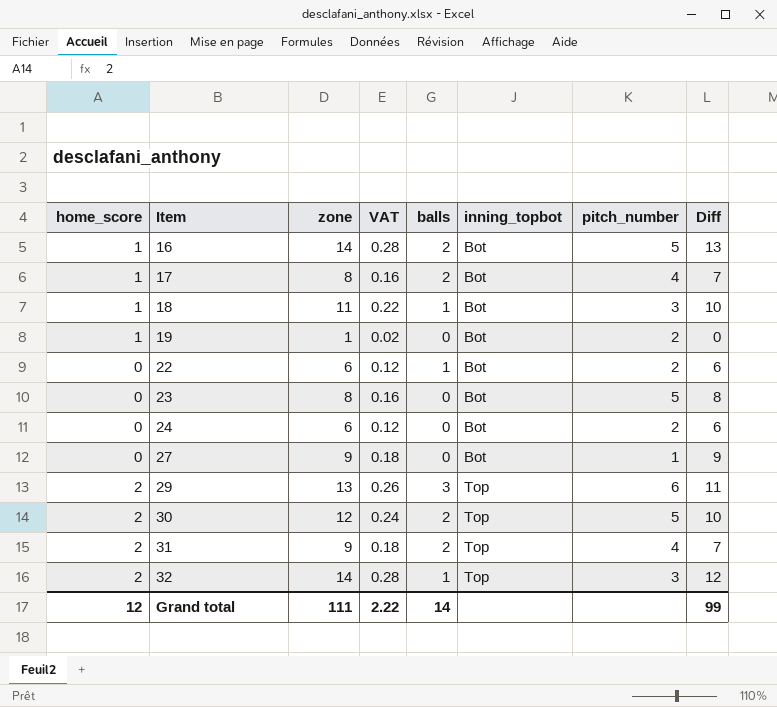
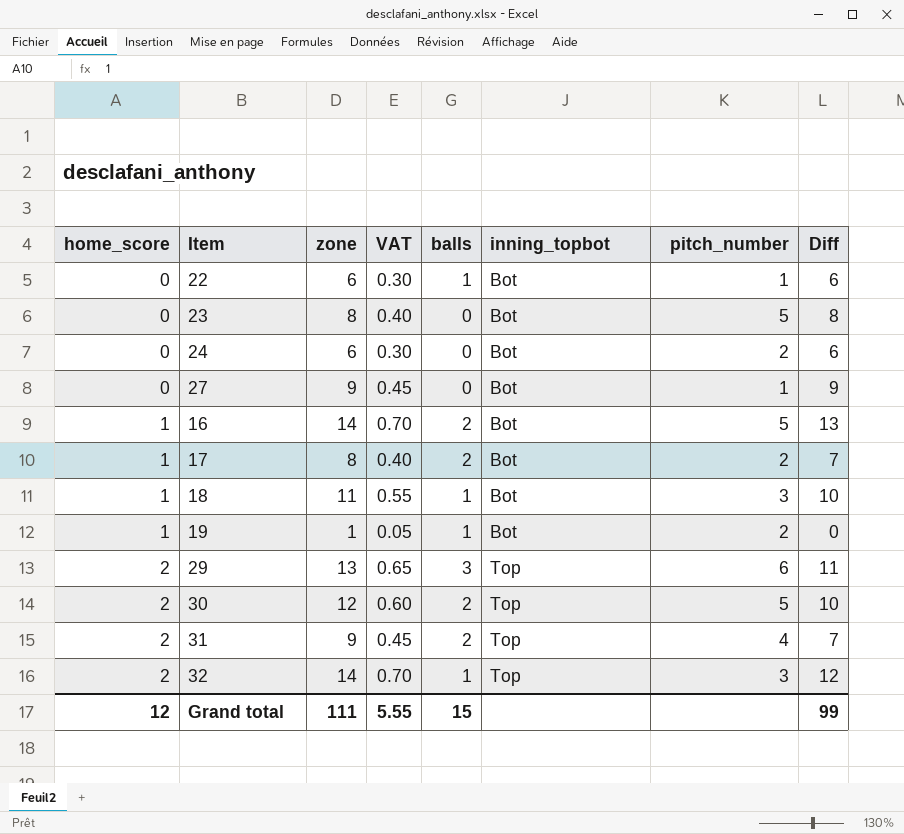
row order: Item ascending -> home_score ascending
column VAT | formula: [zone] * 0.02 -> [zone] * 0.05
22 | pitch_number: 2 -> 1
17 | pitch_number: 4 -> 2
19 | balls: 0 -> 1
Grand total | VAT: 2.22 -> 5.55
Grand total | balls: 14 -> 15

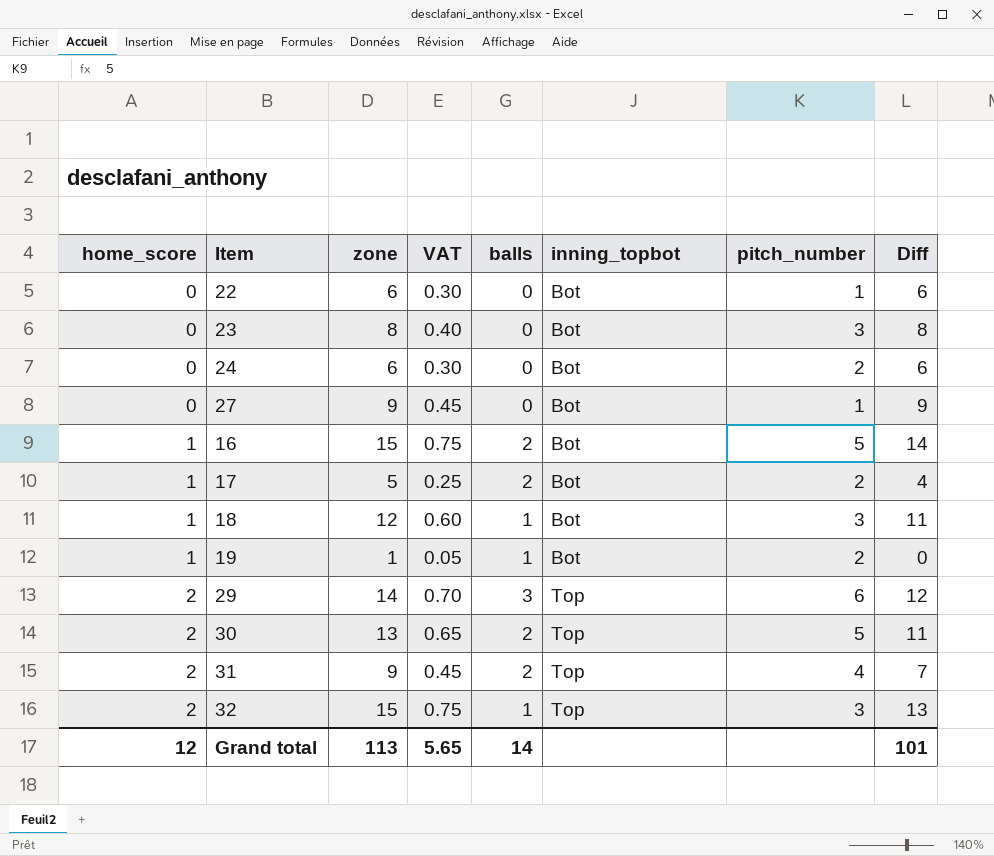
22 | balls: 1 -> 0
23 | pitch_number: 5 -> 3
16 | zone: 14 -> 15
16 | VAT: 0.70 -> 0.75
16 | Diff: 13 -> 14
17 | zone: 8 -> 5
17 | VAT: 0.40 -> 0.25
17 | Diff: 7 -> 4
18 | zone: 11 -> 12
18 | VAT: 0.55 -> 0.60
18 | Diff: 10 -> 11
29 | zone: 13 -> 14
29 | VAT: 0.65 -> 0.70
29 | Diff: 11 -> 12
30 | zone: 12 -> 13
30 | VAT: 0.60 -> 0.65
30 | Diff: 10 -> 11
32 | zone: 14 -> 15
32 | VAT: 0.70 -> 0.75
32 | Diff: 12 -> 13
Grand total | zone: 111 -> 113
Grand total | VAT: 5.55 -> 5.65
Grand total | balls: 15 -> 14
Grand total | Diff: 99 -> 101

